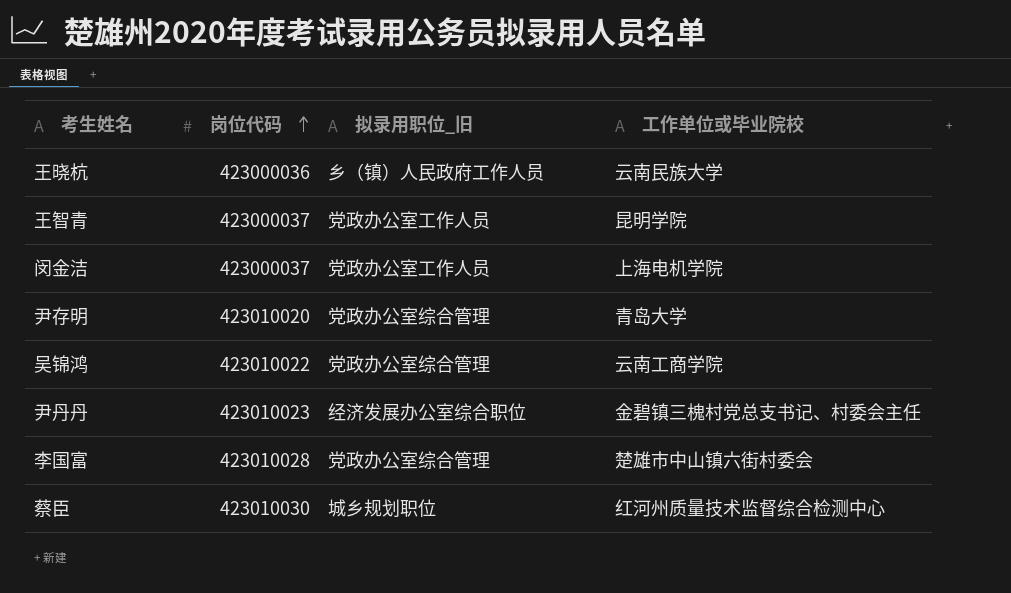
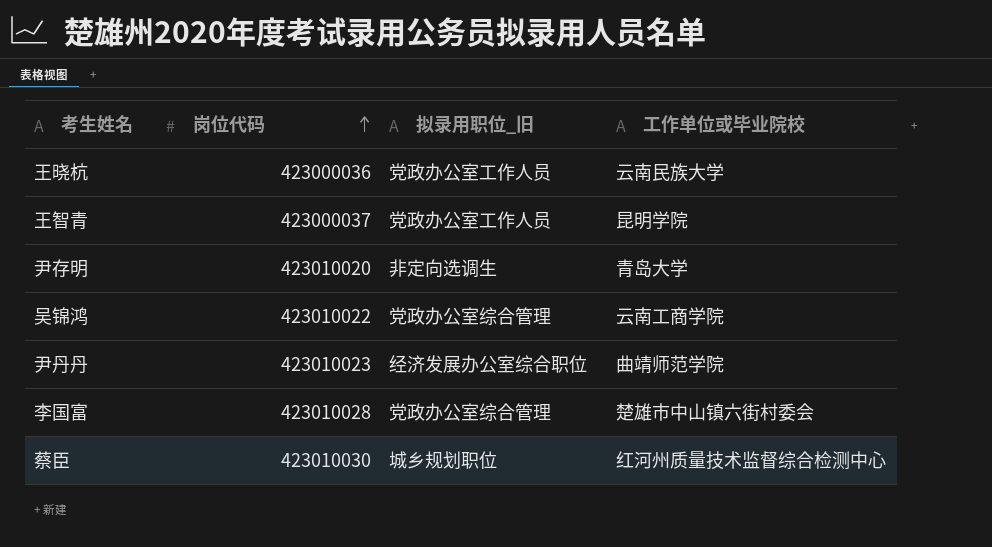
row 闵金洁: 423000037 | 党政办公室工作人员 | 上海电机学院 -> none
王晓杭 | 拟录用职位_旧: 乡（镇）人民政府工作人员 -> 党政办公室工作人员
尹存明 | 拟录用职位_旧: 党政办公室综合管理 -> 非定向选调生
尹丹丹 | 工作单位或毕业院校: 金碧镇三槐村党总支书记、村委会主任 -> 曲靖师范学院

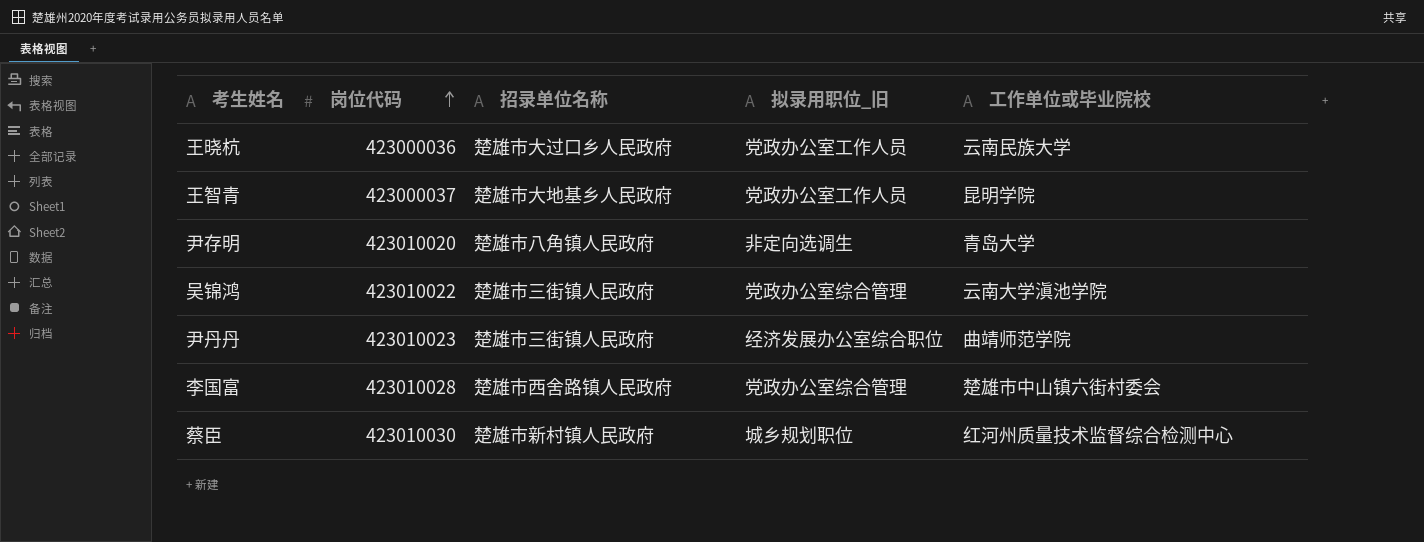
column 招录单位名称 | position: none -> 3
吴锦鸿 | 工作单位或毕业院校: 云南工商学院 -> 云南大学滇池学院

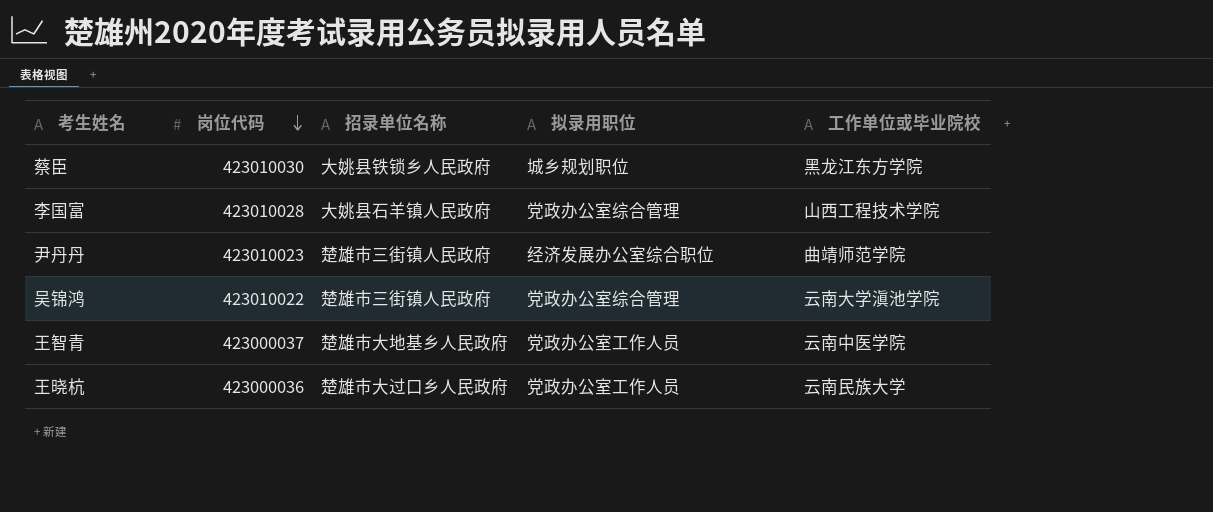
row order: 岗位代码 ascending -> 岗位代码 descending
column name: 拟录用职位_旧 -> 拟录用职位
row 尹存明: 423010020 | 楚雄市八角镇人民政府 | 非定向选调生 | 青岛大学 -> none
蔡臣 | 招录单位名称: 楚雄市新村镇人民政府 -> 大姚县铁锁乡人民政府
蔡臣 | 工作单位或毕业院校: 红河州质量技术监督综合检测中心 -> 黑龙江东方学院
李国富 | 招录单位名称: 楚雄市西舍路镇人民政府 -> 大姚县石羊镇人民政府
李国富 | 工作单位或毕业院校: 楚雄市中山镇六街村委会 -> 山西工程技术学院
王智青 | 工作单位或毕业院校: 昆明学院 -> 云南中医学院

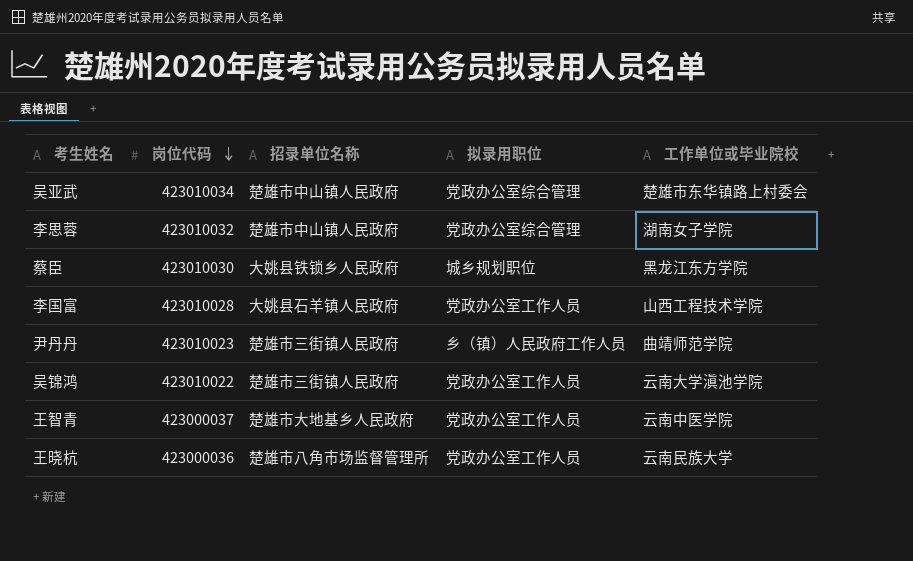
row 吴亚武: none -> 423010034 | 楚雄市中山镇人民政府 | 党政办公室综合管理 | 楚雄市东华镇路上村委会
row 李思蓉: none -> 423010032 | 楚雄市中山镇人民政府 | 党政办公室综合管理 | 湖南女子学院
李国富 | 拟录用职位: 党政办公室综合管理 -> 党政办公室工作人员
尹丹丹 | 拟录用职位: 经济发展办公室综合职位 -> 乡（镇）人民政府工作人员
吴锦鸿 | 拟录用职位: 党政办公室综合管理 -> 党政办公室工作人员
王晓杭 | 招录单位名称: 楚雄市大过口乡人民政府 -> 楚雄市八角市场监督管理所

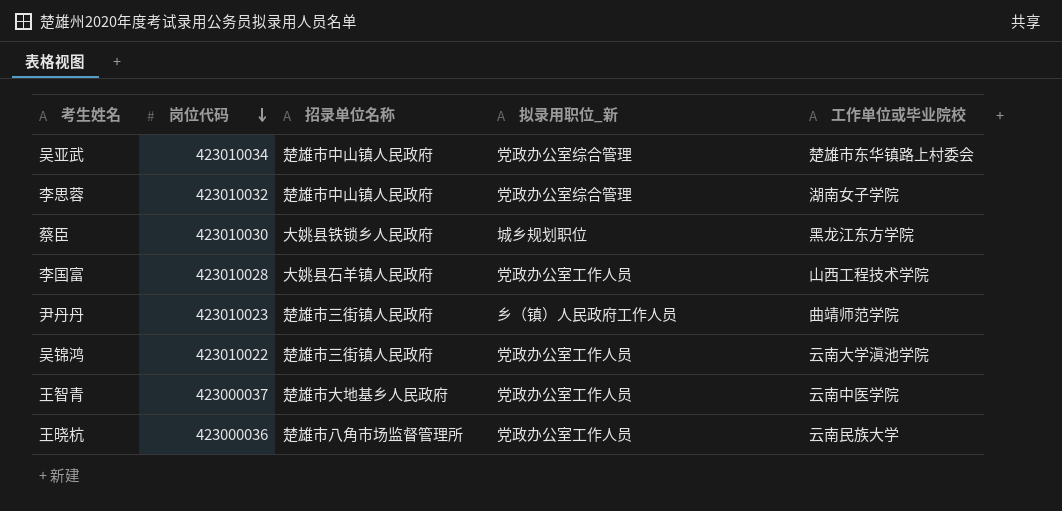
column name: 拟录用职位 -> 拟录用职位_新

